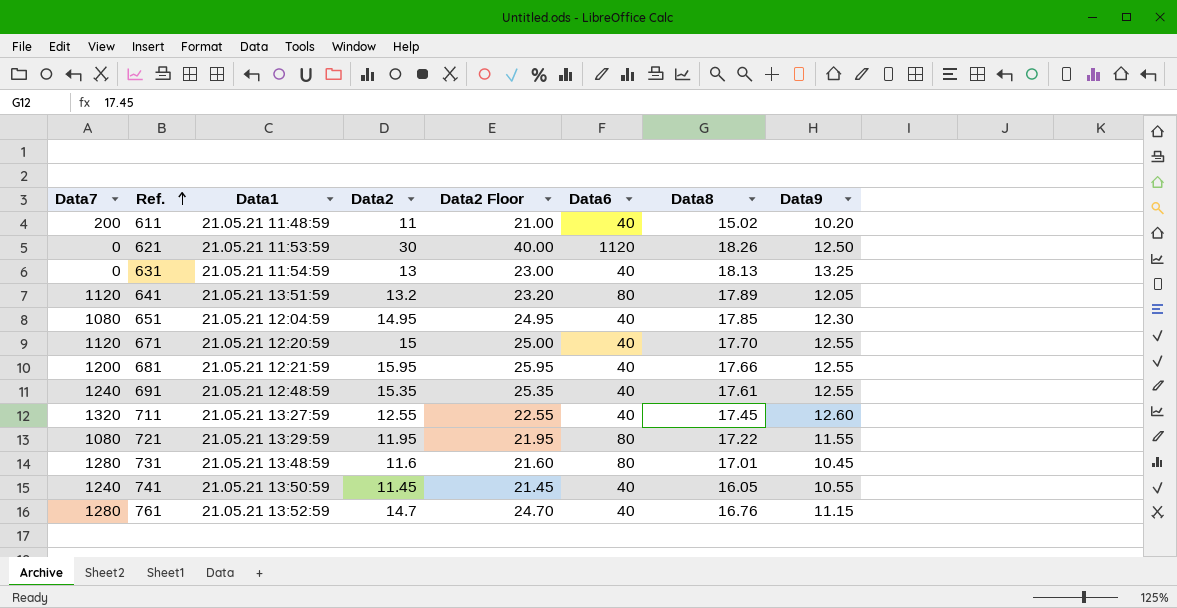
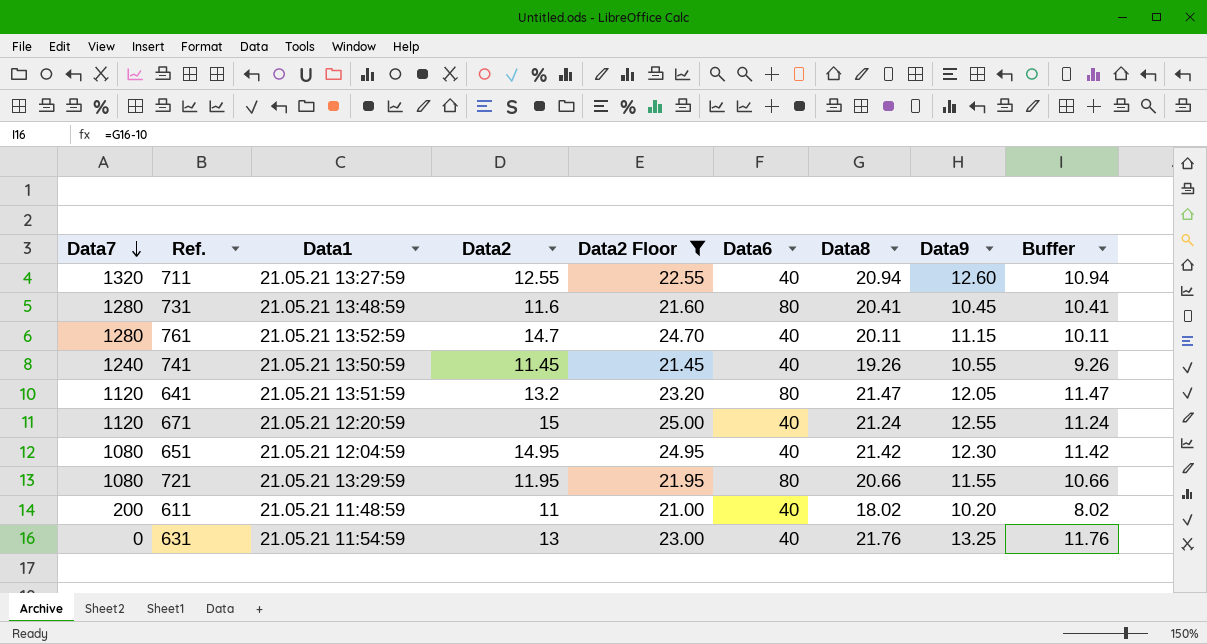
filter: none -> Data2 Floor <= 25.00
row order: Ref. ascending -> Data7 descending
column Buffer | formula: none -> [Data8] - 10
711 | Data8: 17.45 -> 20.94
731 | Data8: 17.01 -> 20.41
761 | Data8: 16.76 -> 20.11
741 | Data8: 16.05 -> 19.26
641 | Data8: 17.89 -> 21.47
671 | Data8: 17.70 -> 21.24
651 | Data8: 17.85 -> 21.42
721 | Data8: 17.22 -> 20.66
611 | Data8: 15.02 -> 18.02
631 | Data8: 18.13 -> 21.76

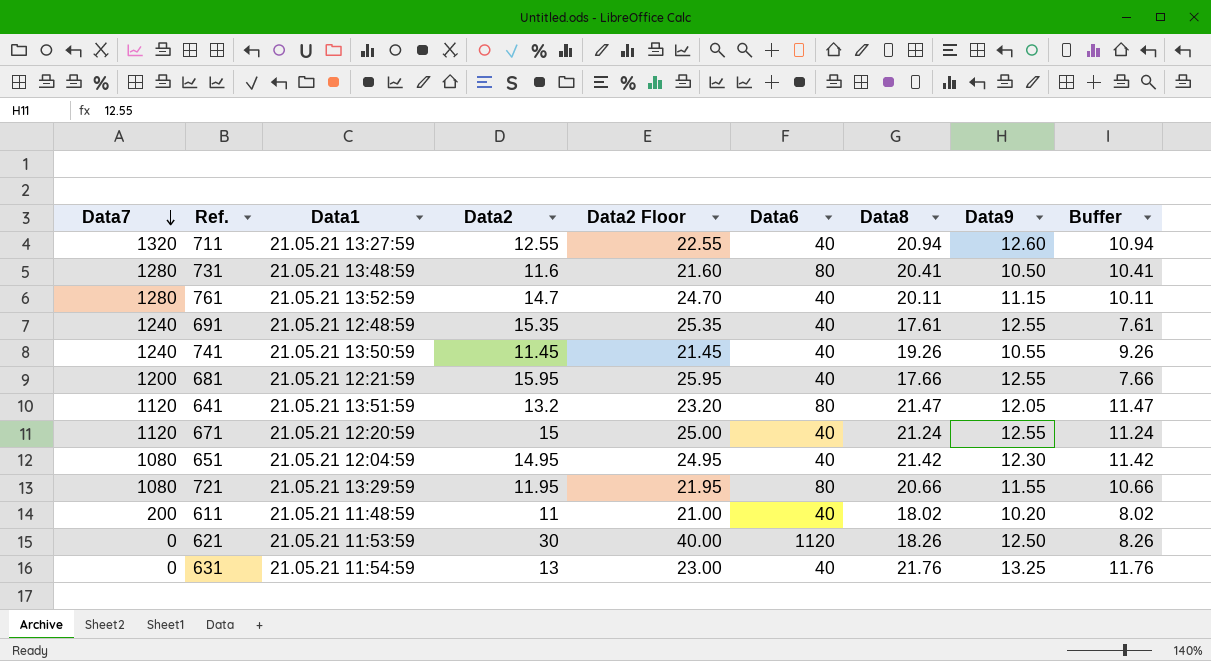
filter: Data2 Floor <= 25.00 -> none
731 | Data9: 10.45 -> 10.50

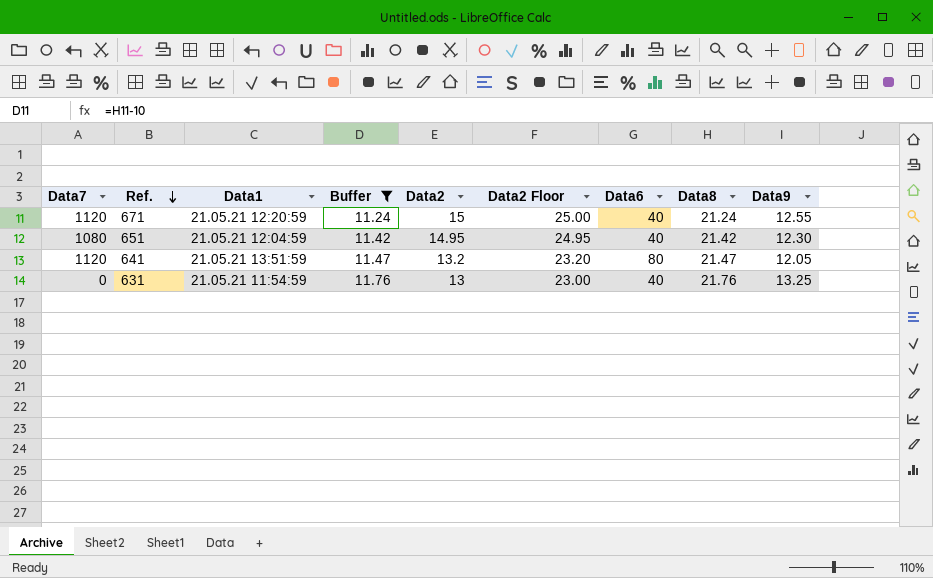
filter: none -> Buffer >= 11.24
row order: Data7 descending -> Ref. descending
column Buffer | position: 9 -> 4

